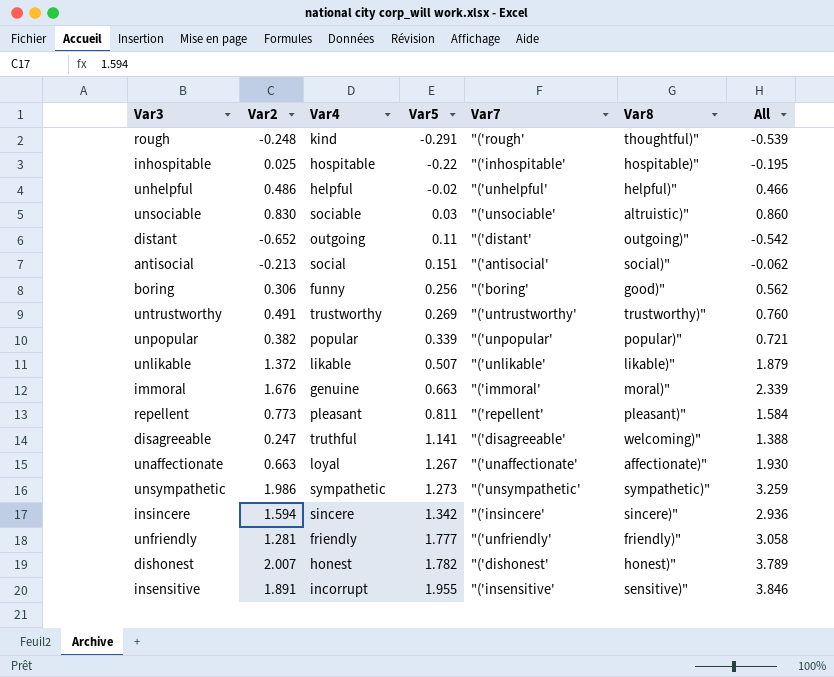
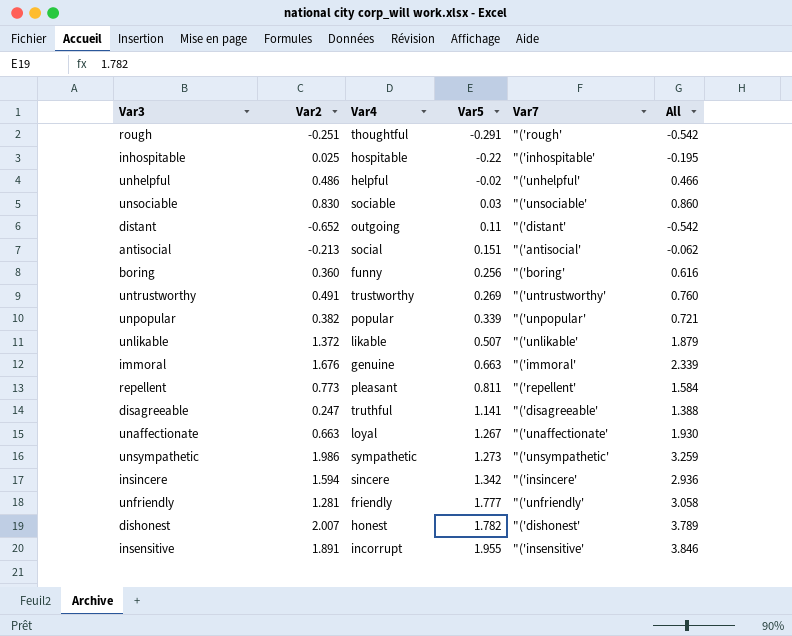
column Var8 | position: 6 -> none
rough | Var2: -0.248 -> -0.251
rough | Var4: kind -> thoughtful
rough | All: -0.539 -> -0.542
boring | Var2: 0.306 -> 0.360
boring | All: 0.562 -> 0.616

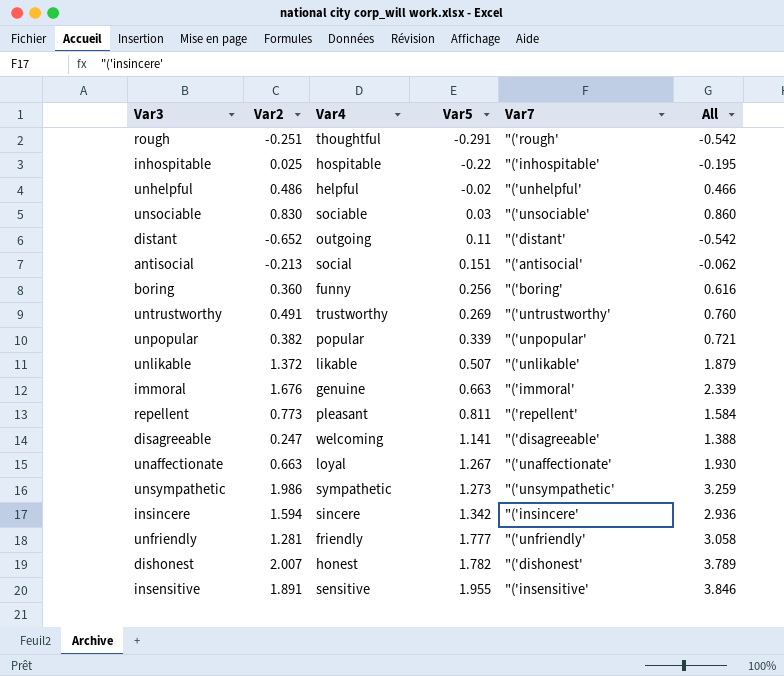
disagreeable | Var4: truthful -> welcoming
insensitive | Var4: incorrupt -> sensitive

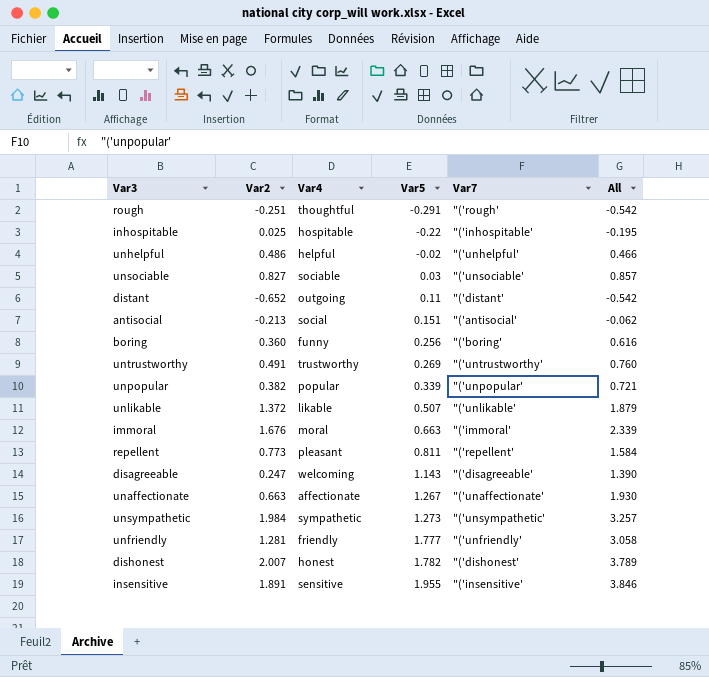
row insincere: 1.594 | sincere | 1.342 | "('insincere' | 2.936 -> none
unsociable | Var2: 0.830 -> 0.827
unsociable | All: 0.860 -> 0.857
immoral | Var4: genuine -> moral
disagreeable | Var5: 1.141 -> 1.143
disagreeable | All: 1.388 -> 1.390
unaffectionate | Var4: loyal -> affectionate
unsympathetic | Var2: 1.986 -> 1.984
unsympathetic | All: 3.259 -> 3.257

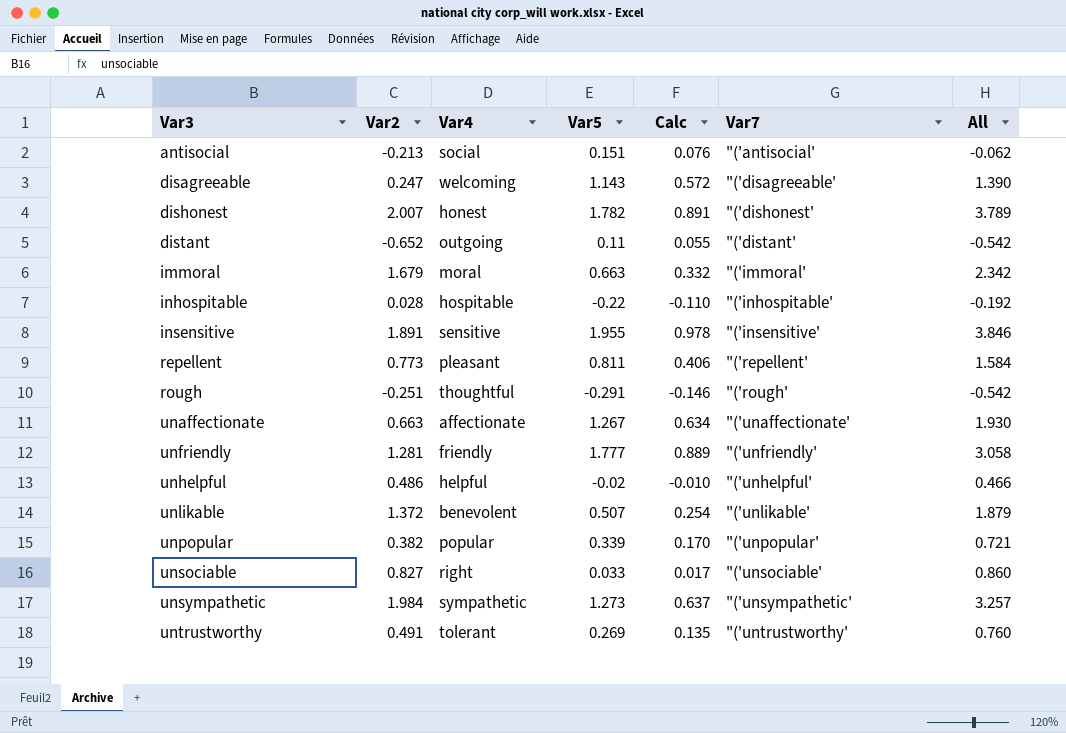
row order: Var5 ascending -> Var3 ascending
column Calc | formula: none -> [Var5] * 0.5
row boring: 0.360 | funny | 0.256 | "('boring' | 0.616 -> none
immoral | Var2: 1.676 -> 1.679
immoral | All: 2.339 -> 2.342
inhospitable | Var2: 0.025 -> 0.028
inhospitable | All: -0.195 -> -0.192
unlikable | Var4: likable -> benevolent
unsociable | Var4: sociable -> right
unsociable | Var5: 0.03 -> 0.033
unsociable | All: 0.857 -> 0.860
untrustworthy | Var4: trustworthy -> tolerant

